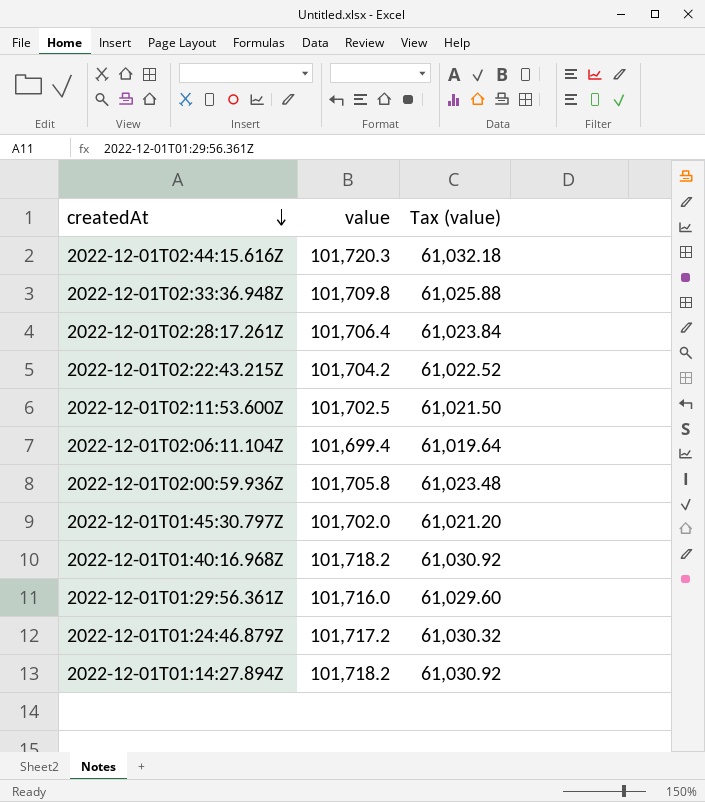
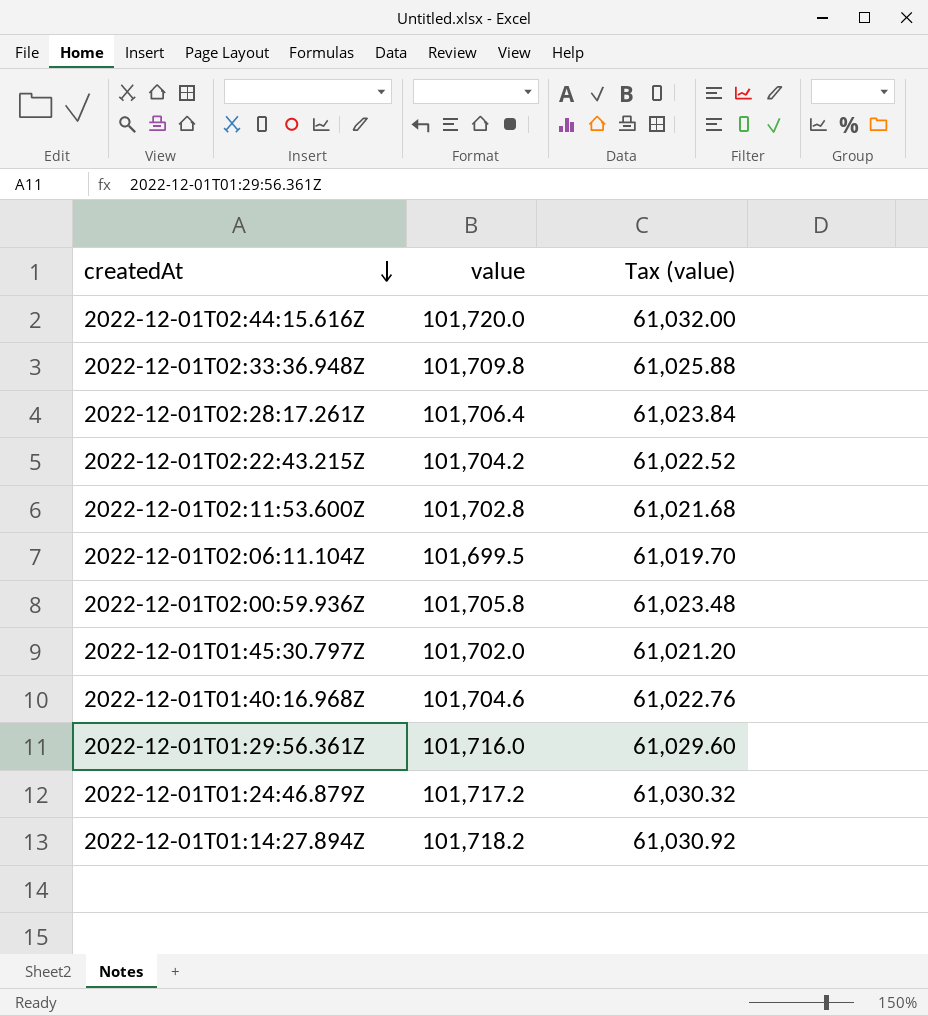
2022-12-01T02:44:15.616Z | value: 101,720.3 -> 101,720.0
2022-12-01T02:44:15.616Z | Tax (value): 61,032.18 -> 61,032.00
2022-12-01T02:11:53.600Z | value: 101,702.5 -> 101,702.8
2022-12-01T02:11:53.600Z | Tax (value): 61,021.50 -> 61,021.68
2022-12-01T02:06:11.104Z | value: 101,699.4 -> 101,699.5
2022-12-01T02:06:11.104Z | Tax (value): 61,019.64 -> 61,019.70
2022-12-01T01:40:16.968Z | value: 101,718.2 -> 101,704.6
2022-12-01T01:40:16.968Z | Tax (value): 61,030.92 -> 61,022.76

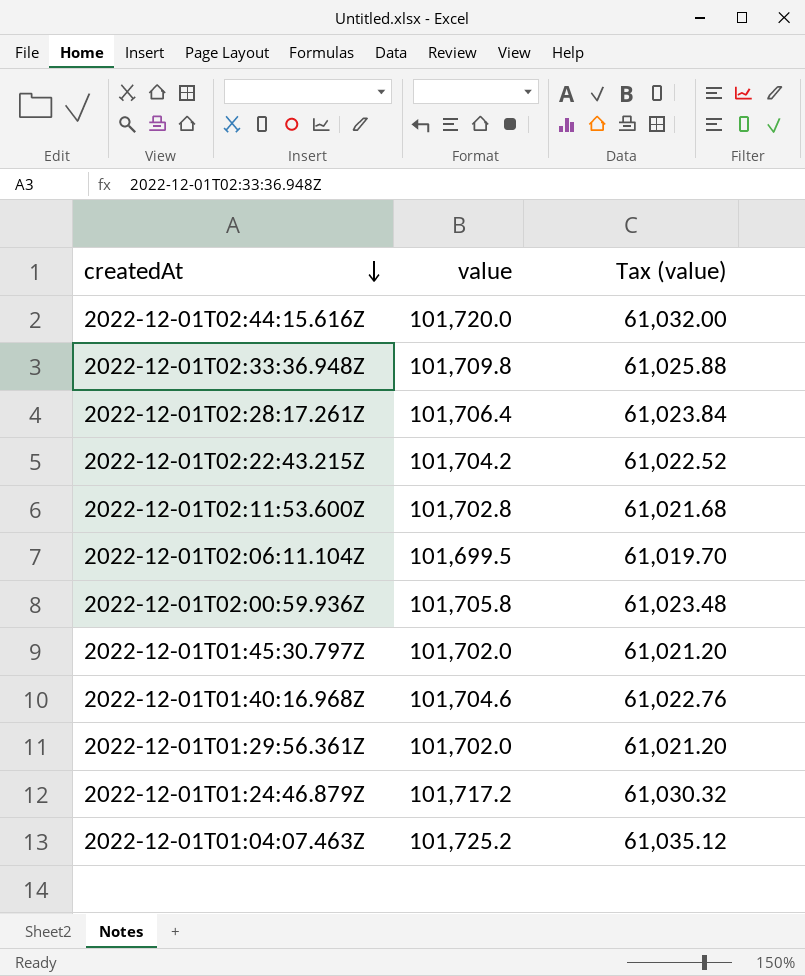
row 2022-12-01T01:14:27.894Z: 101,718.2 | 61,030.92 -> none
2022-12-01T01:29:56.361Z | value: 101,716.0 -> 101,702.0
2022-12-01T01:29:56.361Z | Tax (value): 61,029.60 -> 61,021.20
row 2022-12-01T01:04:07.463Z: none -> 101,725.2 | 61,035.12

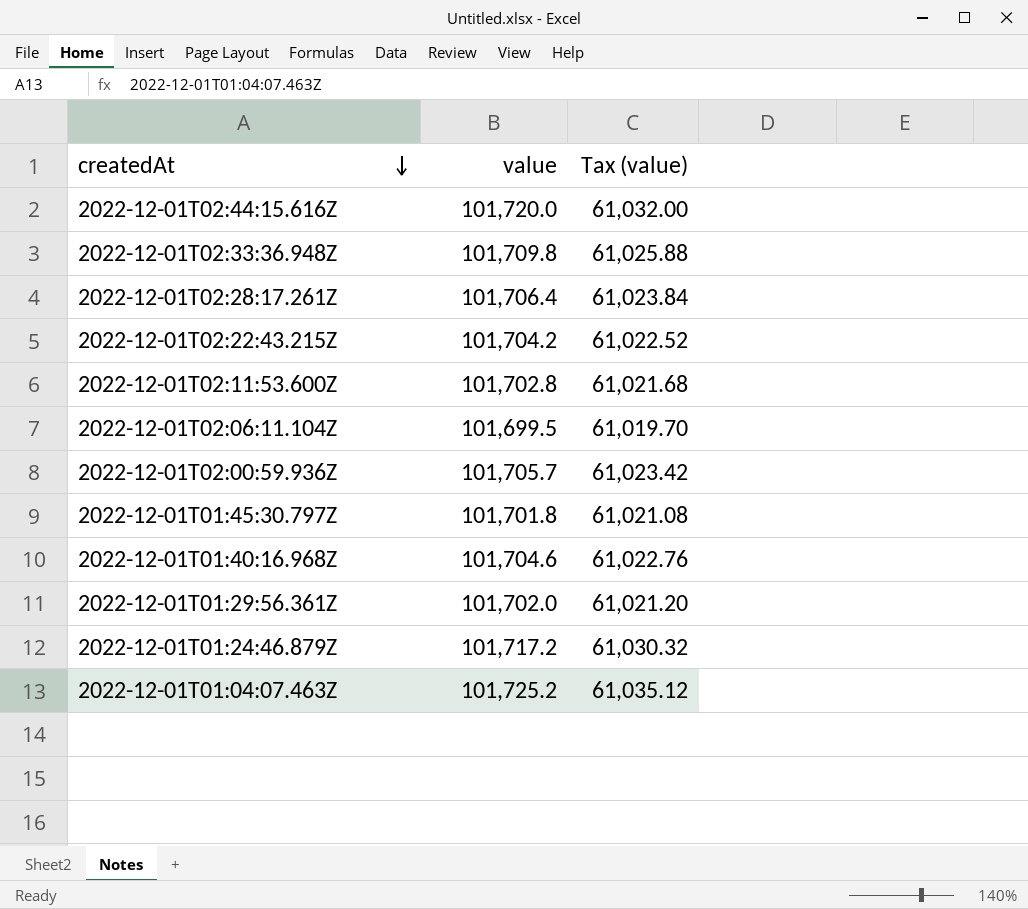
2022-12-01T02:00:59.936Z | value: 101,705.8 -> 101,705.7
2022-12-01T02:00:59.936Z | Tax (value): 61,023.48 -> 61,023.42
2022-12-01T01:45:30.797Z | value: 101,702.0 -> 101,701.8
2022-12-01T01:45:30.797Z | Tax (value): 61,021.20 -> 61,021.08

